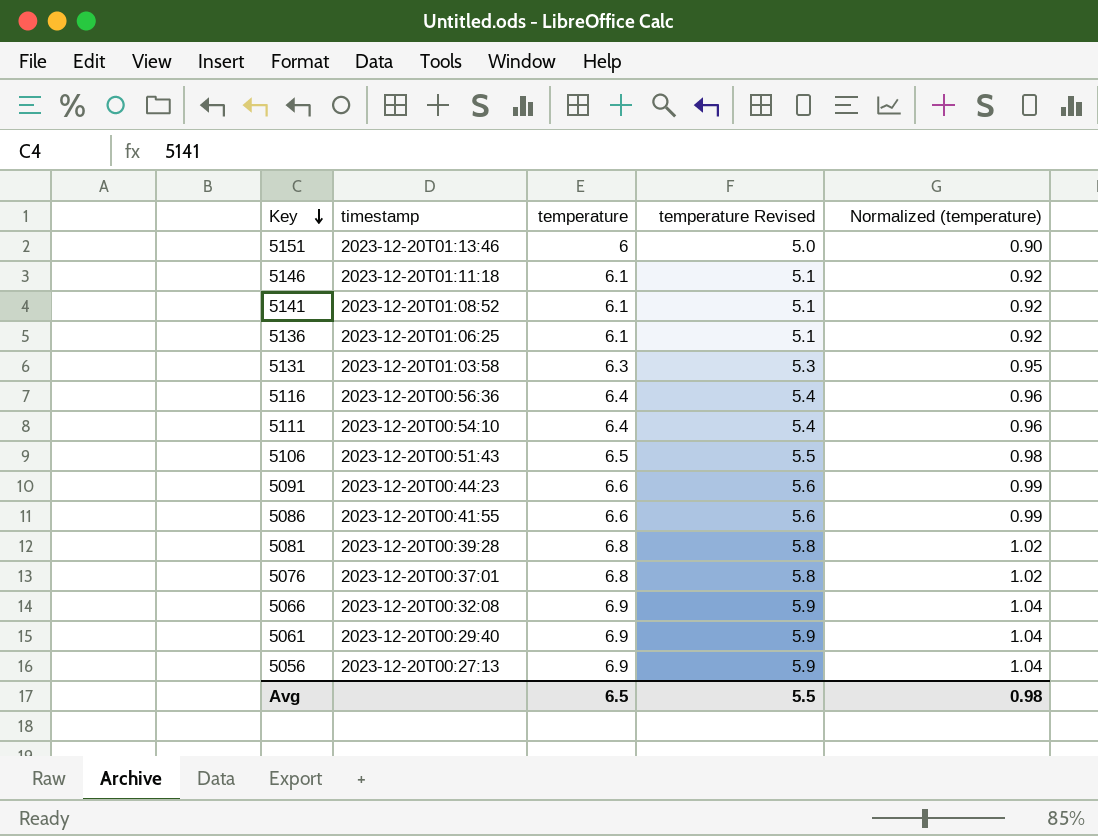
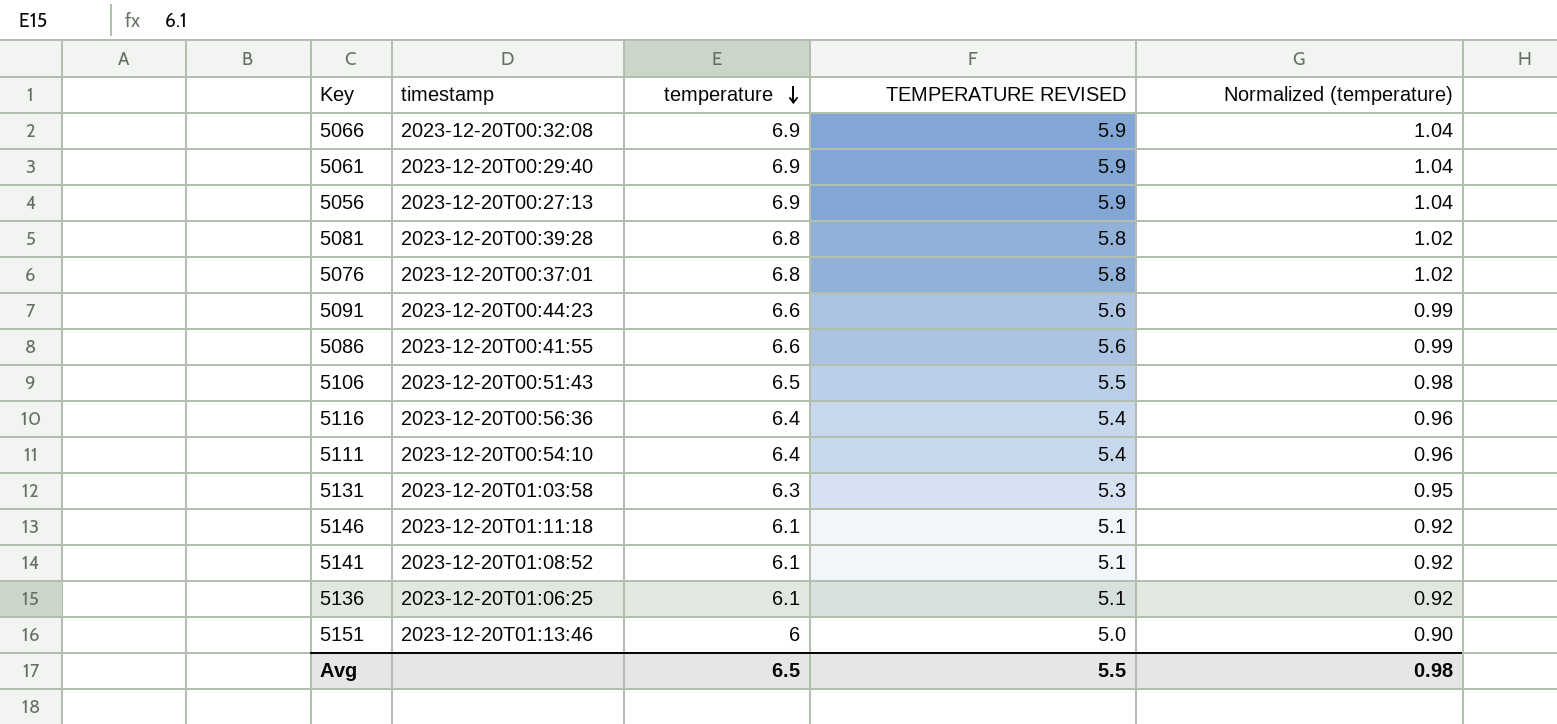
row order: Key descending -> temperature descending
column name: temperature Revised -> TEMPERATURE REVISED

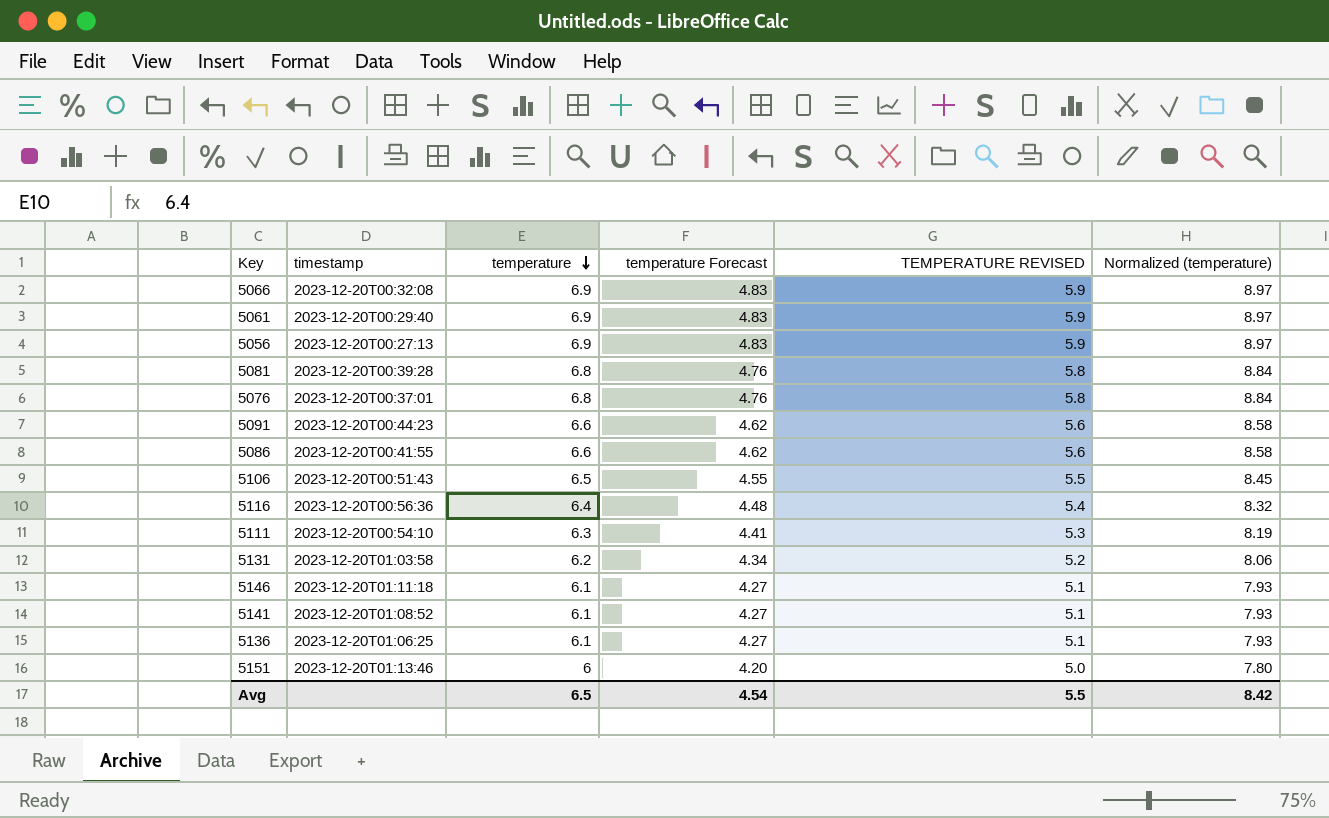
column temperature Forecast | formula: none -> [temperature] * 0.7
column Normalized (temperature) | formula: [temperature] * 0.15 -> [temperature] * 1.3
5111 | temperature: 6.4 -> 6.3
5111 | TEMPERATURE REVISED: 5.4 -> 5.3
5131 | temperature: 6.3 -> 6.2
5131 | TEMPERATURE REVISED: 5.3 -> 5.2
Avg | Normalized (temperature): 0.98 -> 8.42

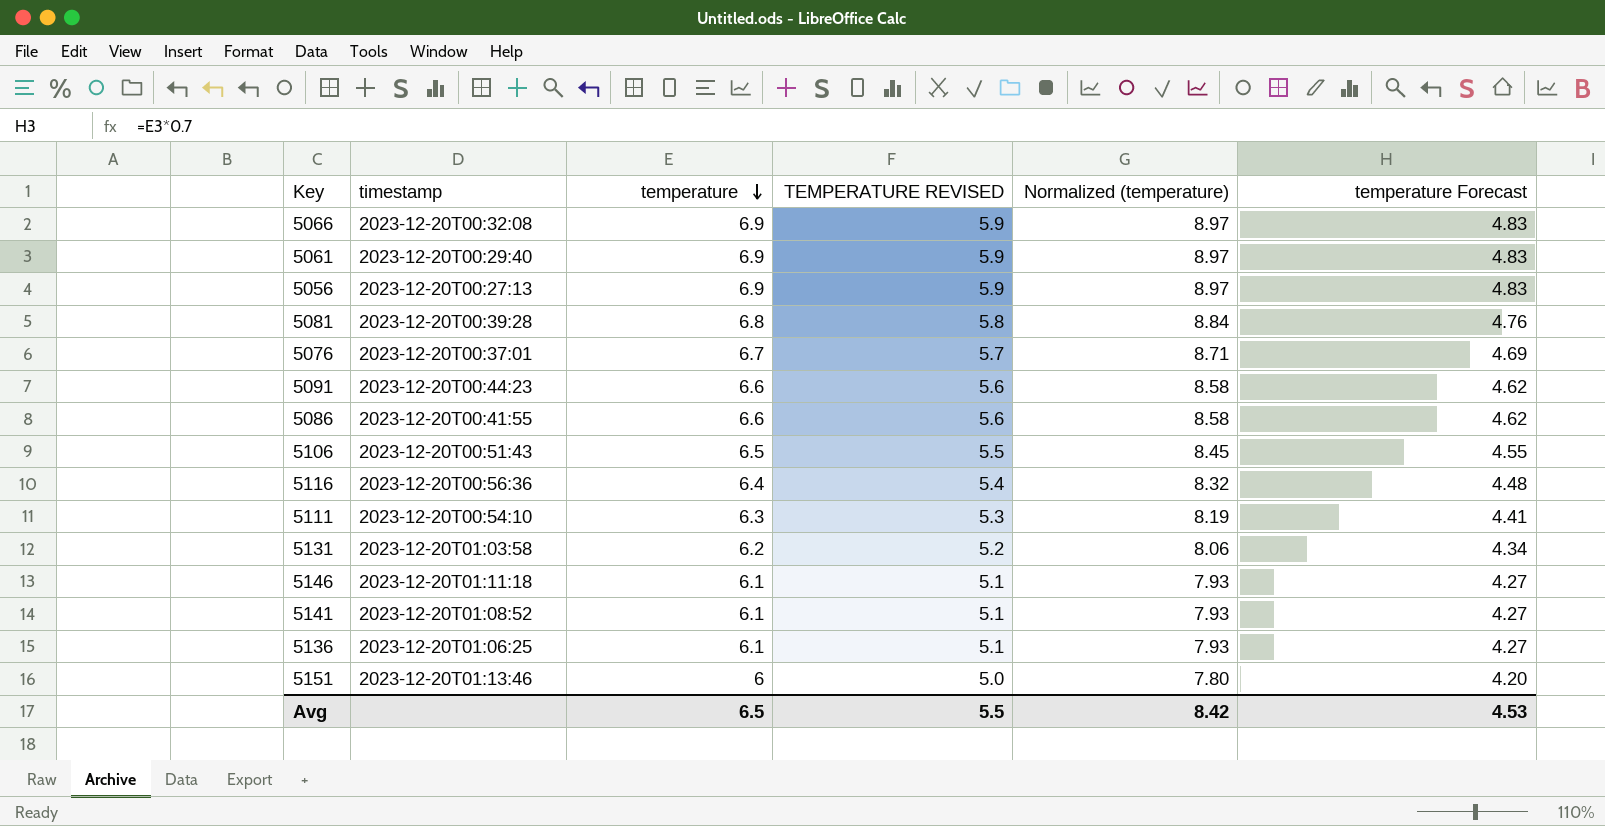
column temperature Forecast | position: 4 -> 6
5076 | temperature: 6.8 -> 6.7
5076 | TEMPERATURE REVISED: 5.8 -> 5.7
5076 | Normalized (temperature): 8.84 -> 8.71
5076 | temperature Forecast: 4.76 -> 4.69
Avg | temperature Forecast: 4.54 -> 4.53

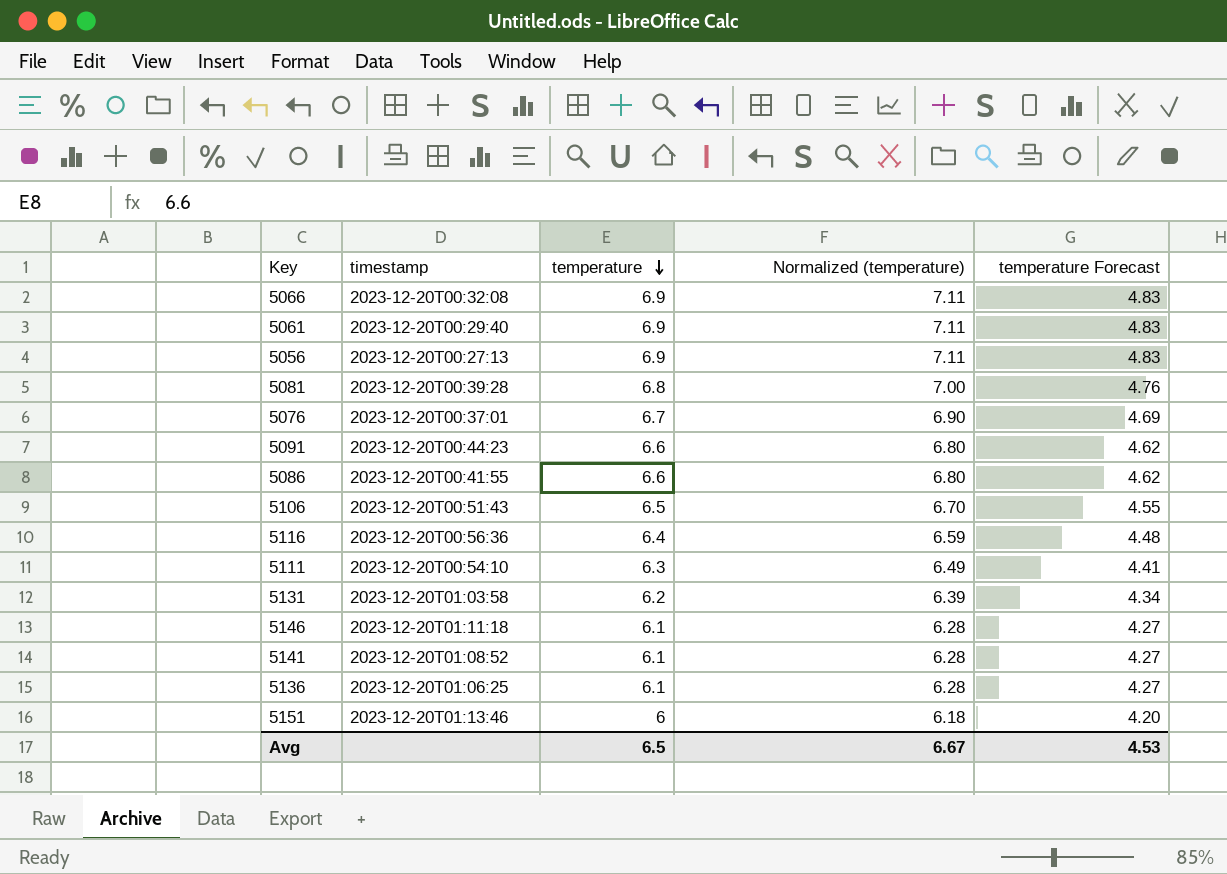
column TEMPERATURE REVISED | formula: [temperature] - 1 -> none
column Normalized (temperature) | formula: [temperature] * 1.3 -> [temperature] * 1.03
Avg | Normalized (temperature): 8.42 -> 6.67

